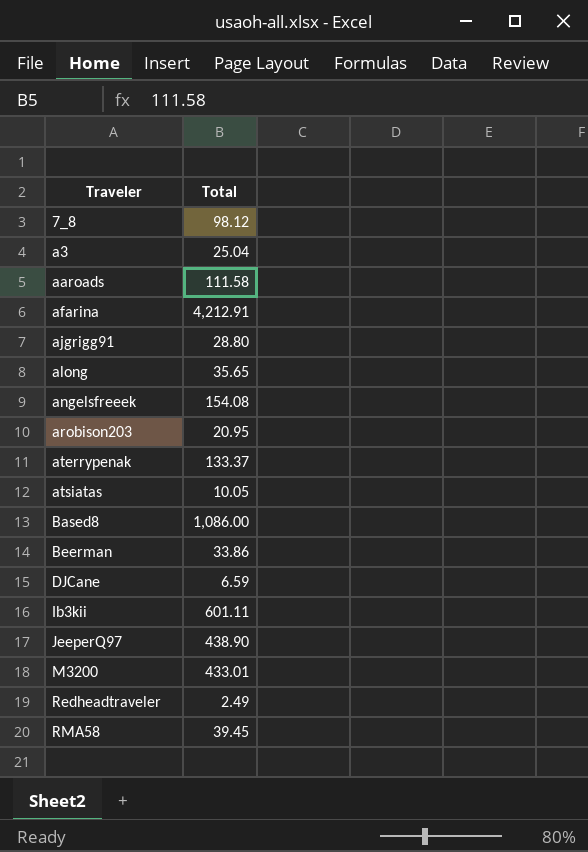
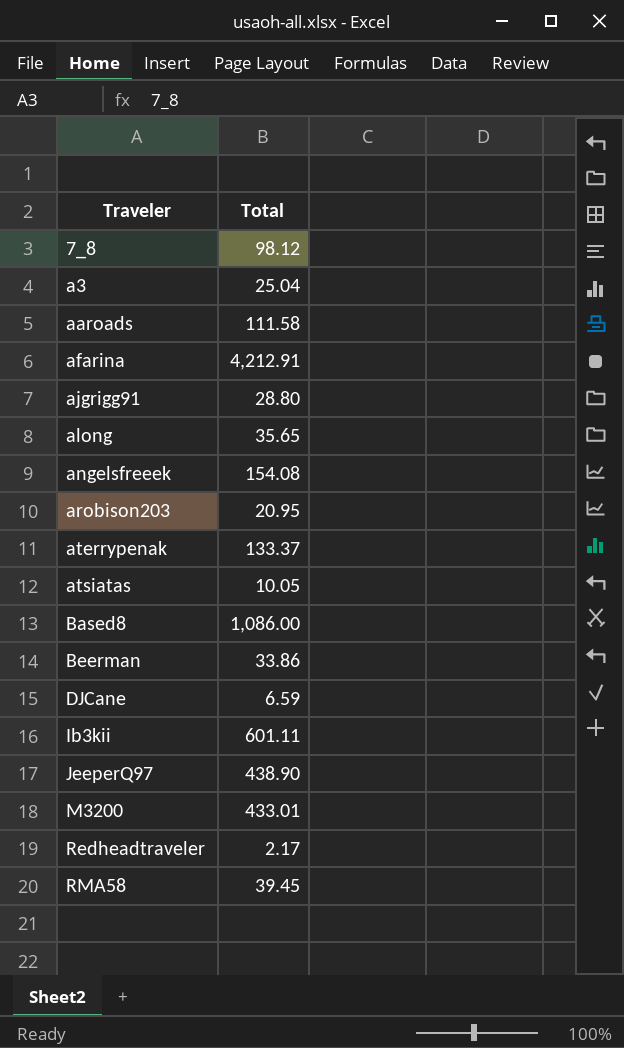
Redheadtraveler | Total: 2.49 -> 2.17

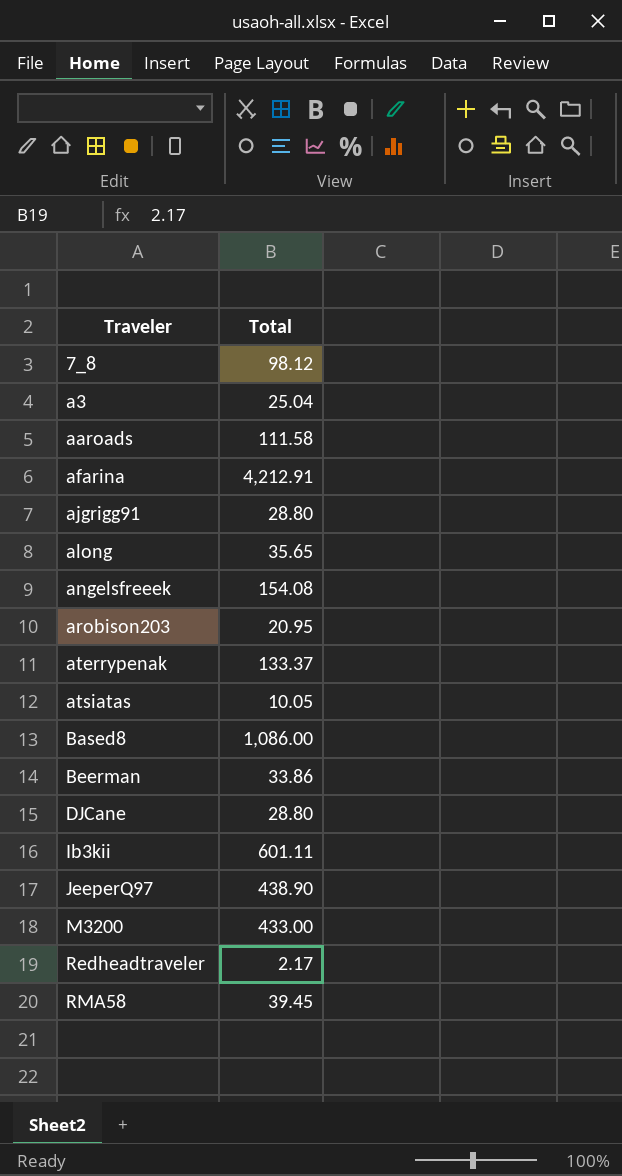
DJCane | Total: 6.59 -> 28.80
M3200 | Total: 433.01 -> 433.00

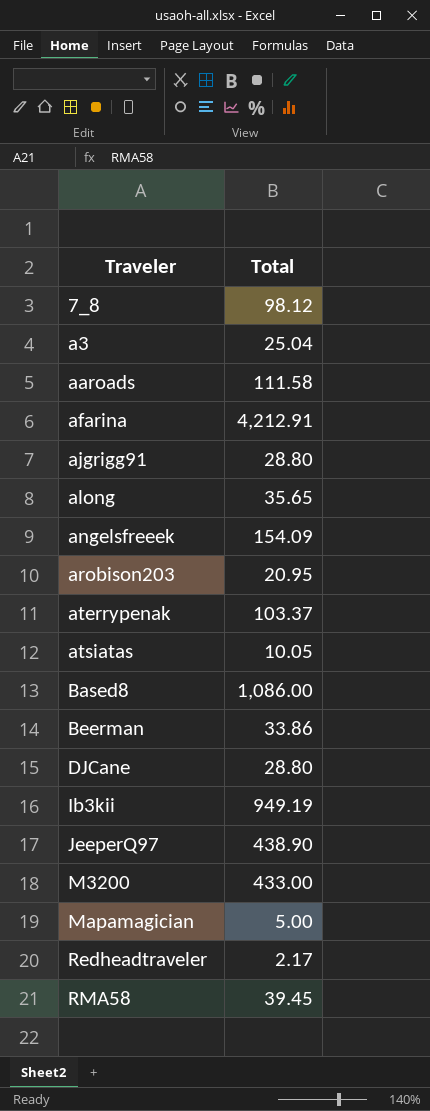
angelsfreeek | Total: 154.08 -> 154.09
aterrypenak | Total: 133.37 -> 103.37
Ib3kii | Total: 601.11 -> 949.19
row Mapamagician: none -> 5.00

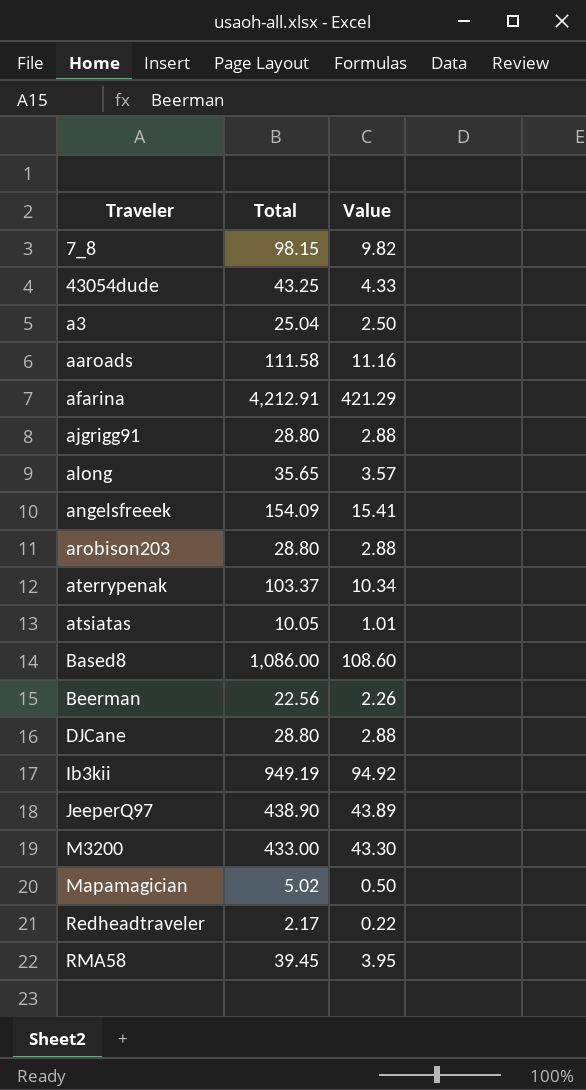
column Value | formula: none -> [Total] * 0.1
7_8 | Total: 98.12 -> 98.15
row 43054dude: none -> 43.25 | 4.33
arobison203 | Total: 20.95 -> 28.80
Beerman | Total: 33.86 -> 22.56
Mapamagician | Total: 5.00 -> 5.02

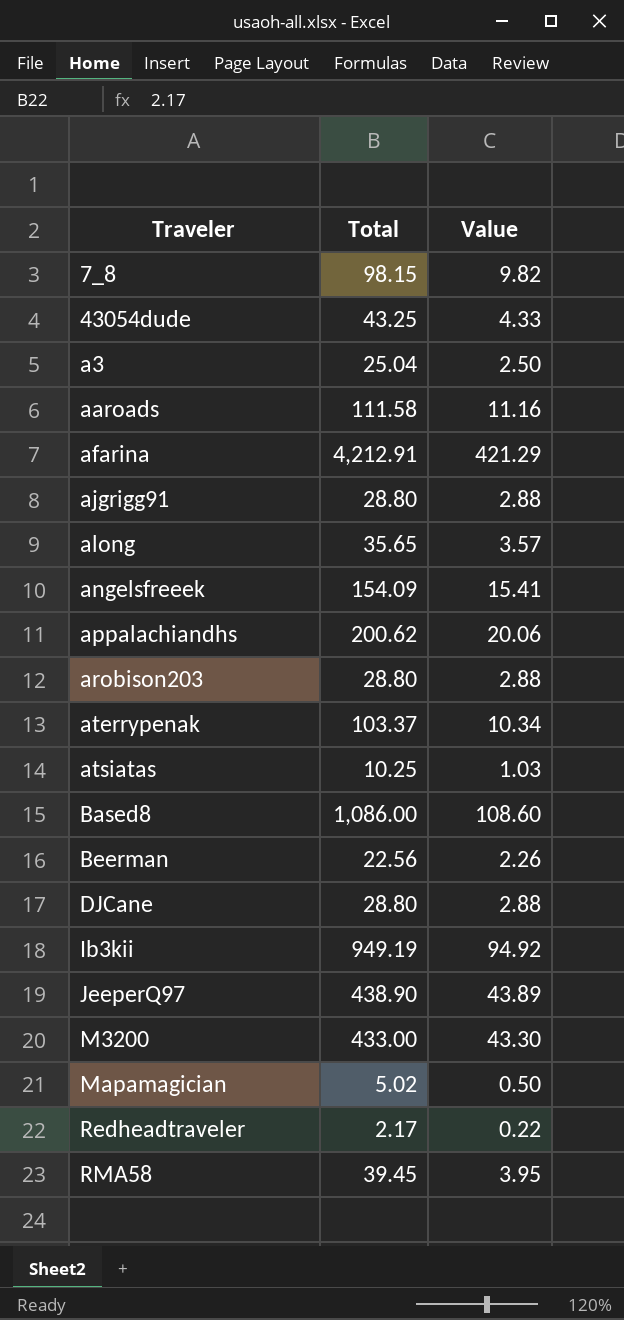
row appalachiandhs: none -> 200.62 | 20.06
atsiatas | Total: 10.05 -> 10.25
atsiatas | Value: 1.01 -> 1.03

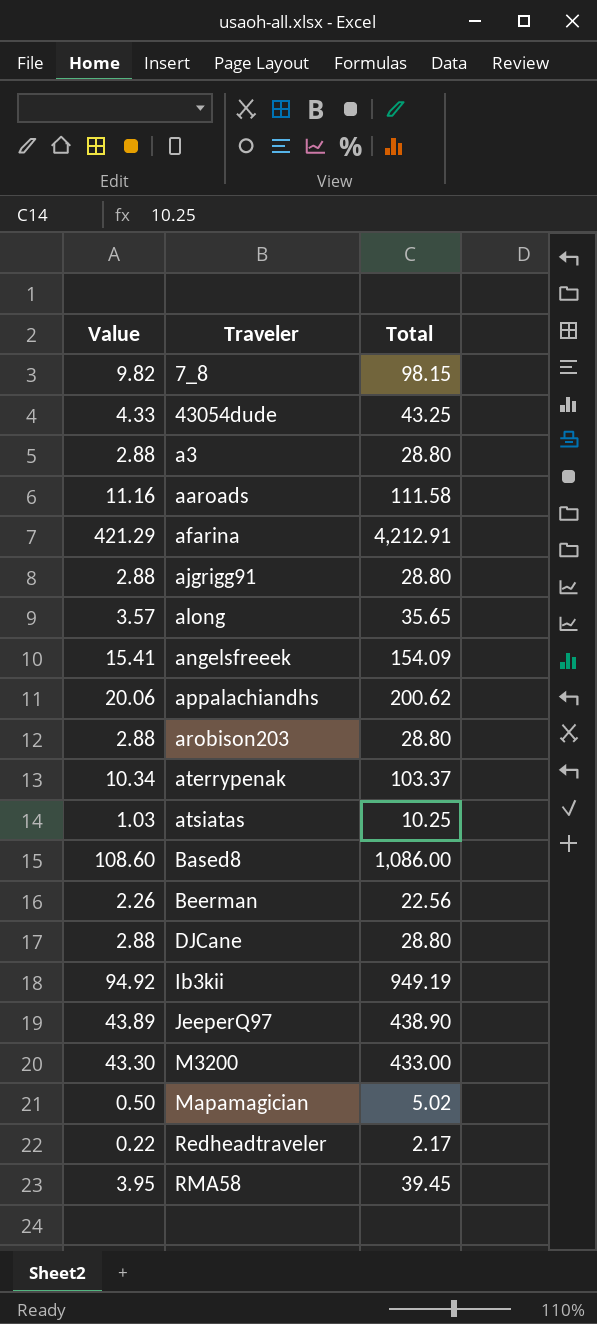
column Value | position: 3 -> 1
a3 | Value: 2.50 -> 2.88
a3 | Total: 25.04 -> 28.80

